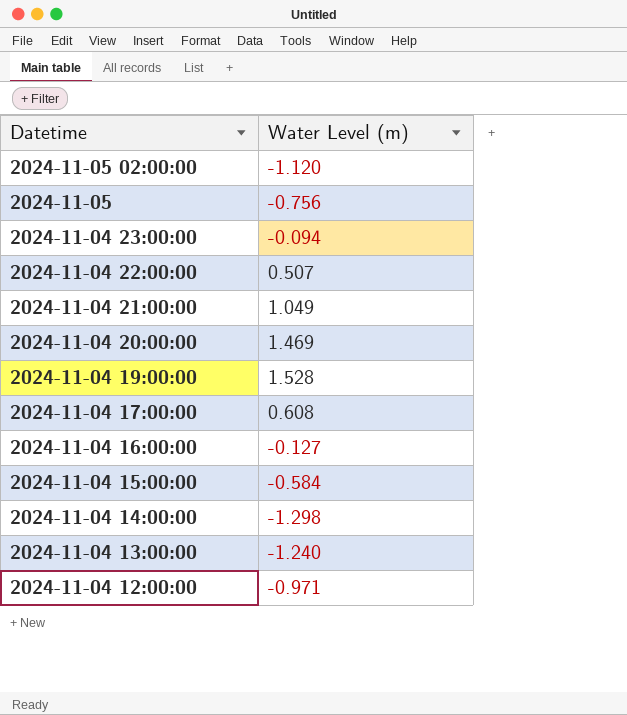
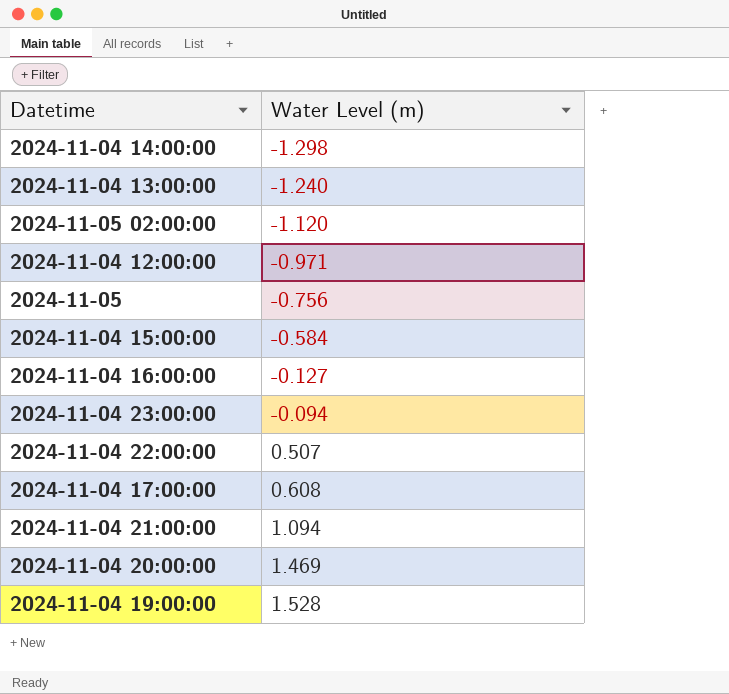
row order: Datetime descending -> Water Level (m) ascending
2024-11-04 21:00:00 | Water Level (m): 1.049 -> 1.094

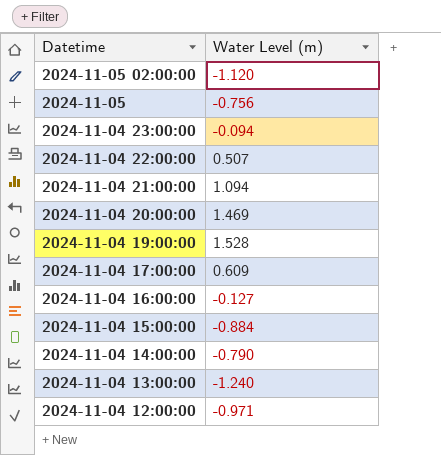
row order: Water Level (m) ascending -> Datetime descending
2024-11-04 17:00:00 | Water Level (m): 0.608 -> 0.609
2024-11-04 15:00:00 | Water Level (m): -0.584 -> -0.884
2024-11-04 14:00:00 | Water Level (m): -1.298 -> -0.790

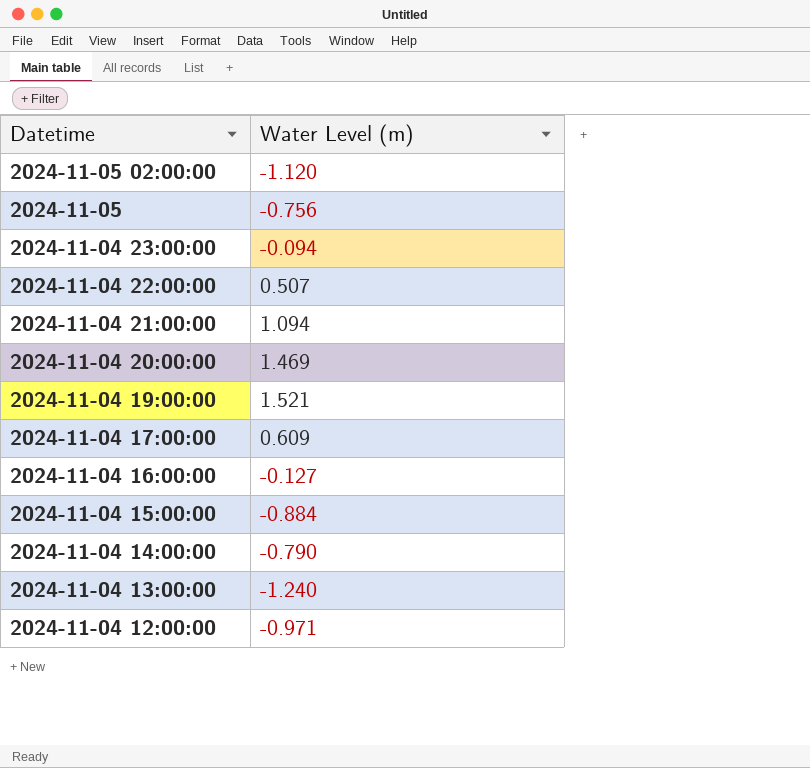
2024-11-04 19:00:00 | Water Level (m): 1.528 -> 1.521

